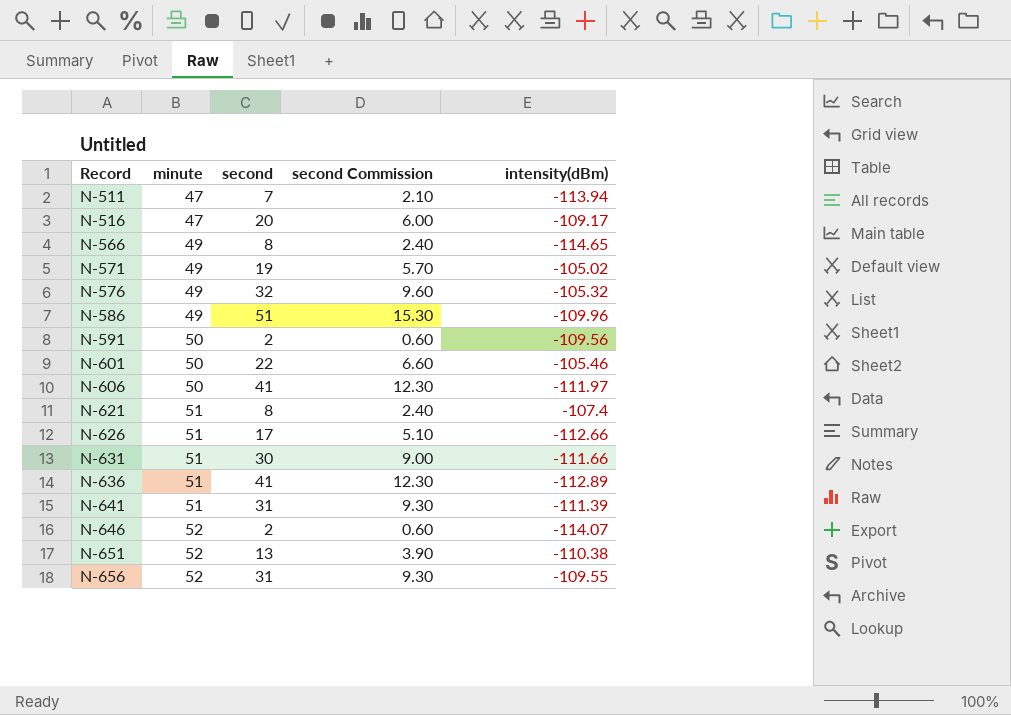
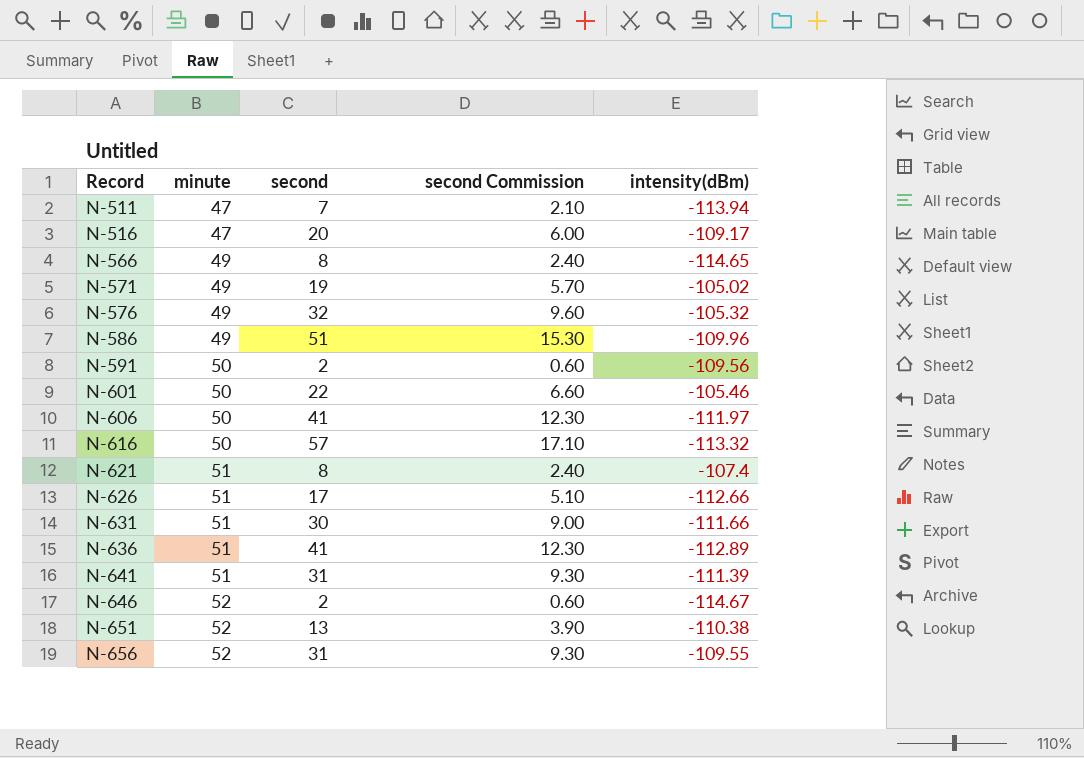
row N-616: none -> 50 | 57 | 17.10 | -113.32
N-646 | intensity(dBm): -114.07 -> -114.67

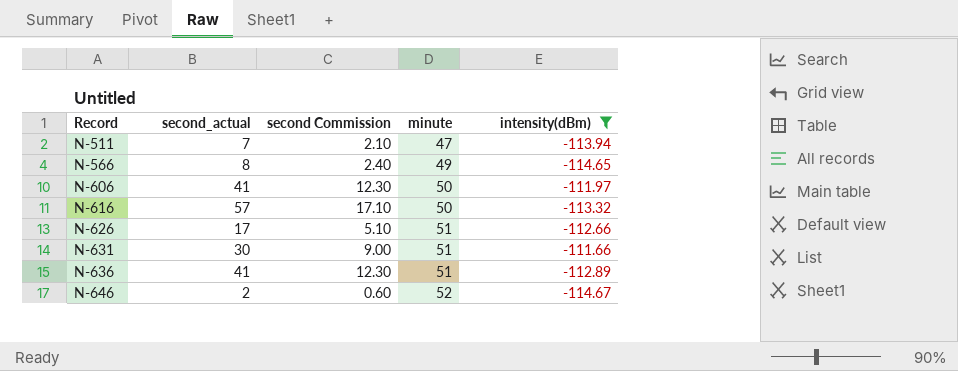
filter: none -> intensity(dBm) <= -111.66
column name: second -> second_actual
column minute | position: 2 -> 4

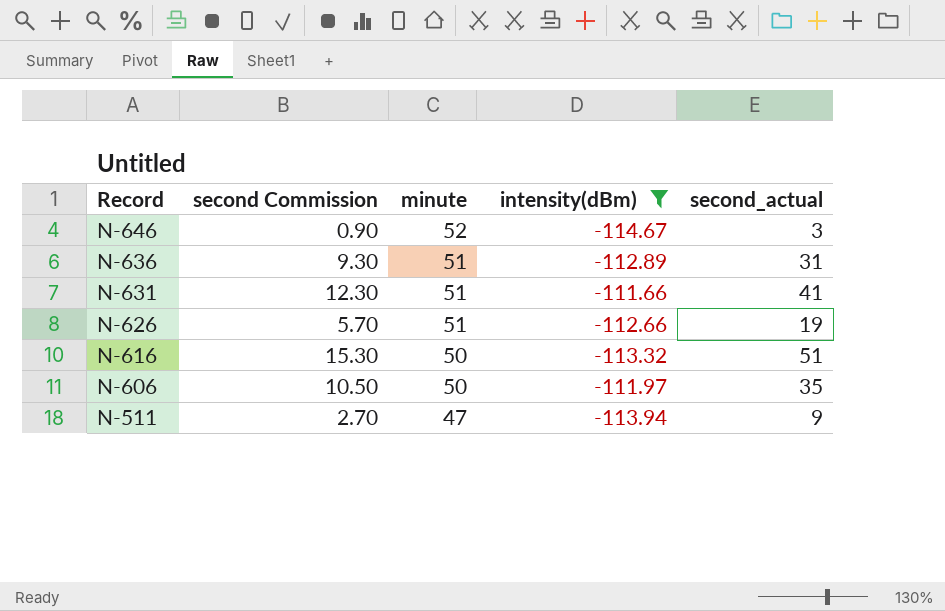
row order: Record ascending -> Record descending
column second_actual | position: 2 -> 5
row N-566: 8 | 2.40 | 49 | -114.65 -> none
N-646 | second Commission: 0.60 -> 0.90
N-646 | second_actual: 2 -> 3
N-636 | second Commission: 12.30 -> 9.30
N-636 | second_actual: 41 -> 31
N-631 | second Commission: 9.00 -> 12.30
N-631 | second_actual: 30 -> 41
N-626 | second Commission: 5.10 -> 5.70
N-626 | second_actual: 17 -> 19
N-616 | second Commission: 17.10 -> 15.30
N-616 | second_actual: 57 -> 51
N-606 | second Commission: 12.30 -> 10.50
N-606 | second_actual: 41 -> 35
N-511 | second Commission: 2.10 -> 2.70
N-511 | second_actual: 7 -> 9

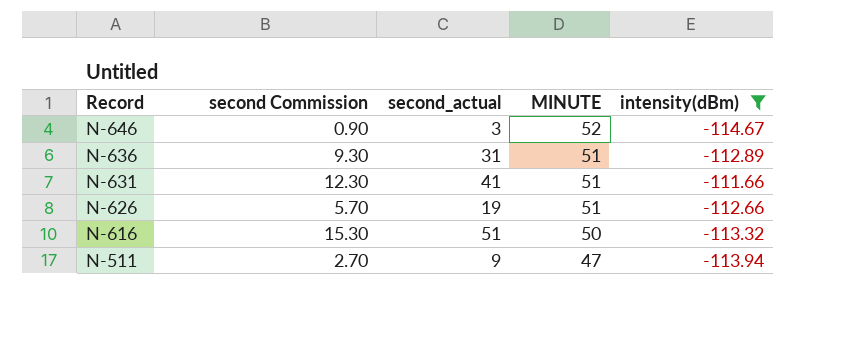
column second_actual | position: 5 -> 3
column name: minute -> MINUTE
row N-606: 10.50 | 50 | -111.97 | 35 -> none

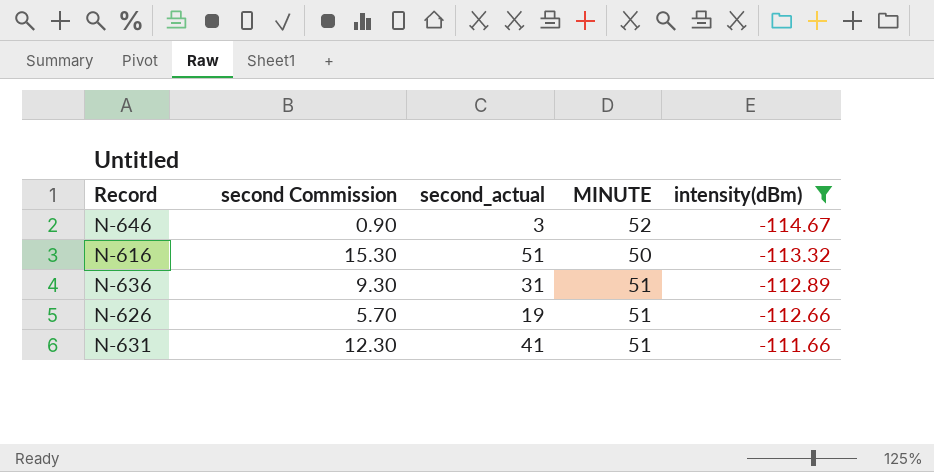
row order: Record descending -> intensity(dBm) ascending
row N-511: 2.70 | 9 | 47 | -113.94 -> none

